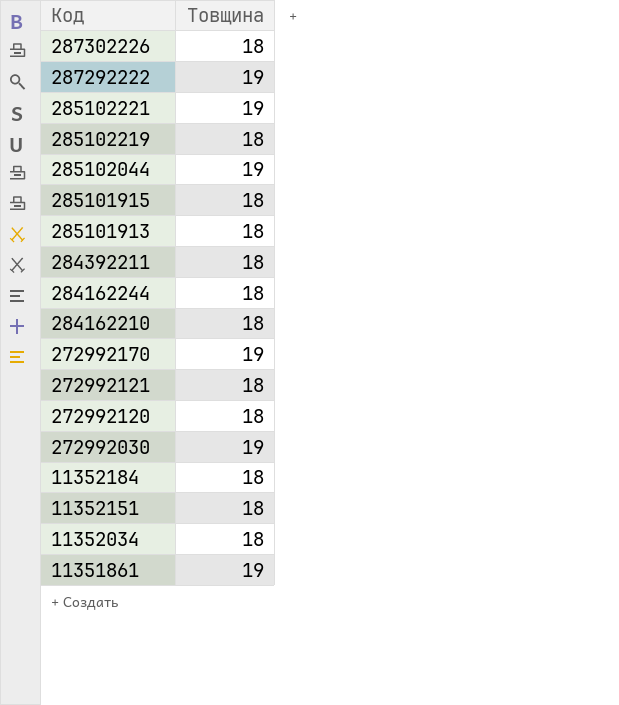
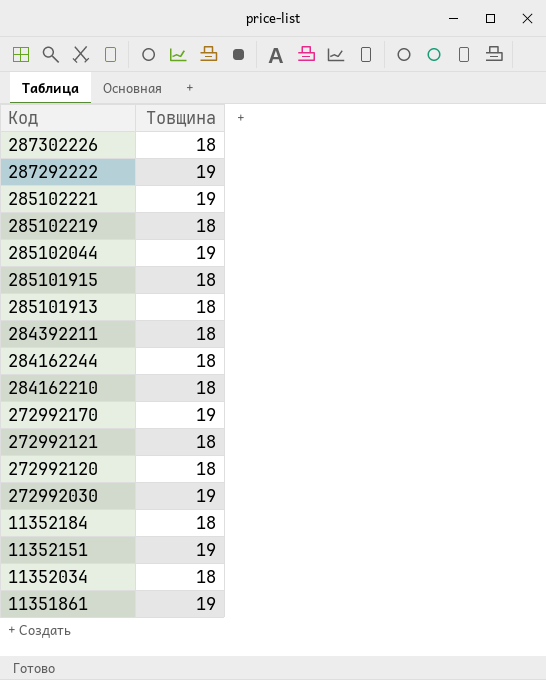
11352151 | Товщина: 18 -> 19

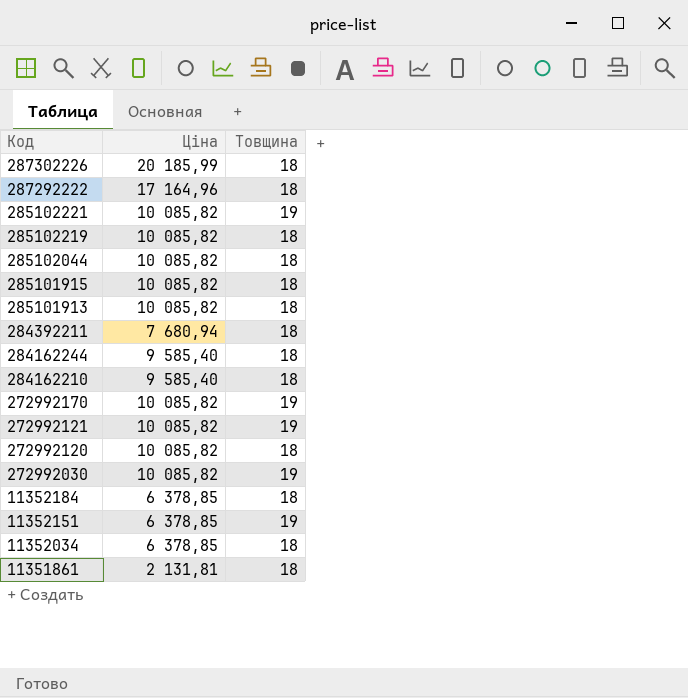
column Ціна | position: none -> 2
287292222 | Товщина: 19 -> 18
285102044 | Товщина: 19 -> 18
272992121 | Товщина: 18 -> 19
11351861 | Товщина: 19 -> 18

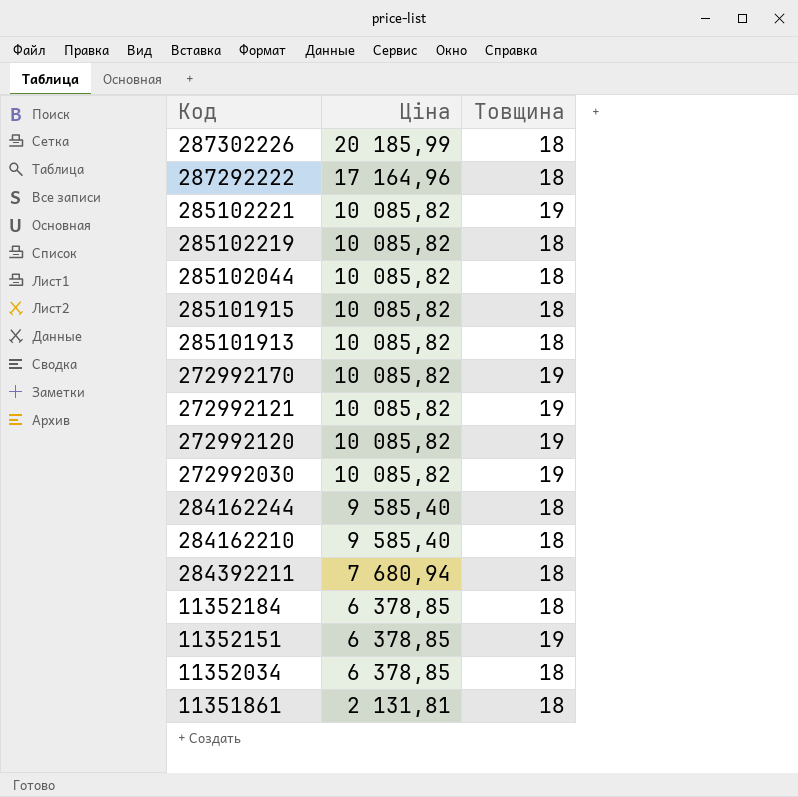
row order: Код descending -> Ціна descending
272992120 | Товщина: 18 -> 19

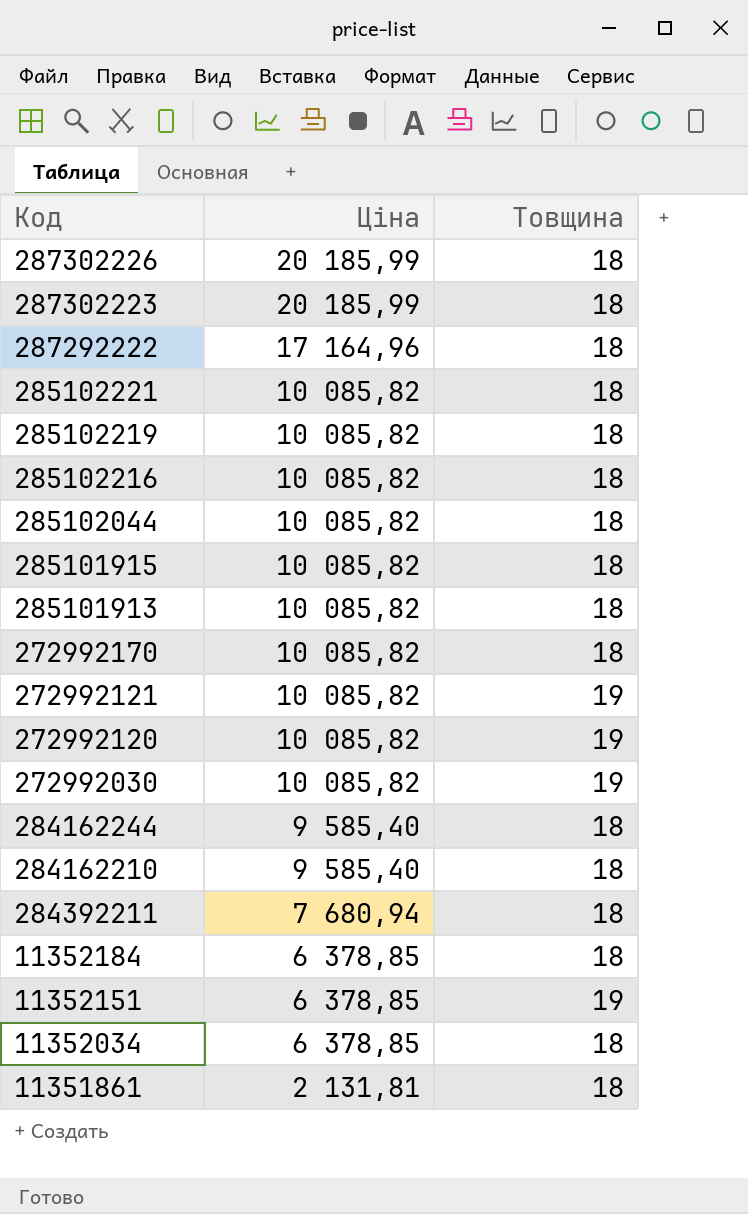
row 287302223: none -> 20 185,99 | 18
285102221 | Товщина: 19 -> 18
row 285102216: none -> 10 085,82 | 18
272992170 | Товщина: 19 -> 18

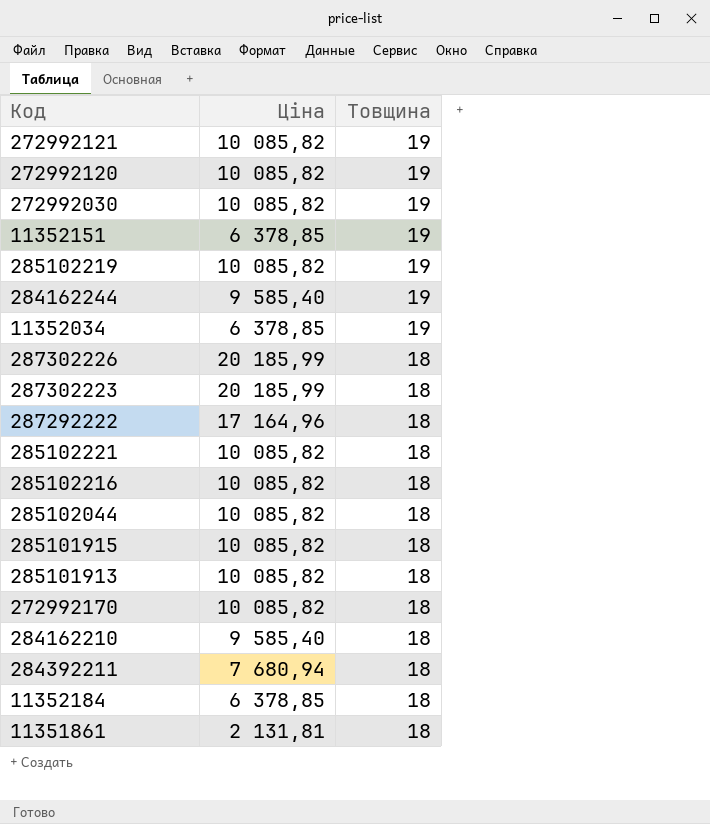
row order: Ціна descending -> Товщина descending
285102219 | Товщина: 18 -> 19
284162244 | Товщина: 18 -> 19
11352034 | Товщина: 18 -> 19

